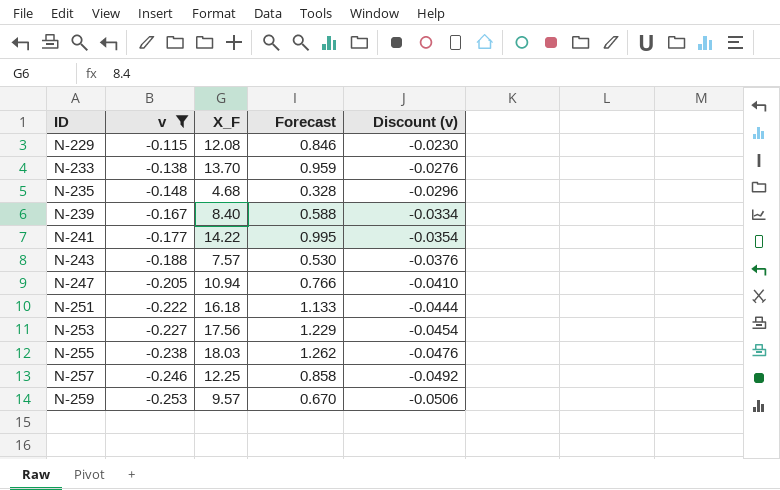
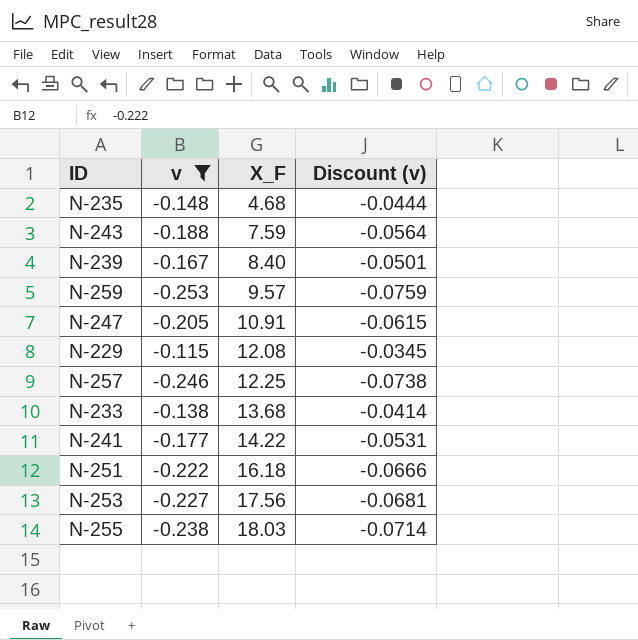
row order: ID ascending -> X_F ascending
column Forecast | formula: [X_F] * 0.07 -> none
column Discount (v) | formula: [v] * 0.2 -> [v] * 0.3
N-243 | X_F: 7.57 -> 7.59
N-247 | X_F: 10.94 -> 10.91
N-233 | X_F: 13.70 -> 13.68

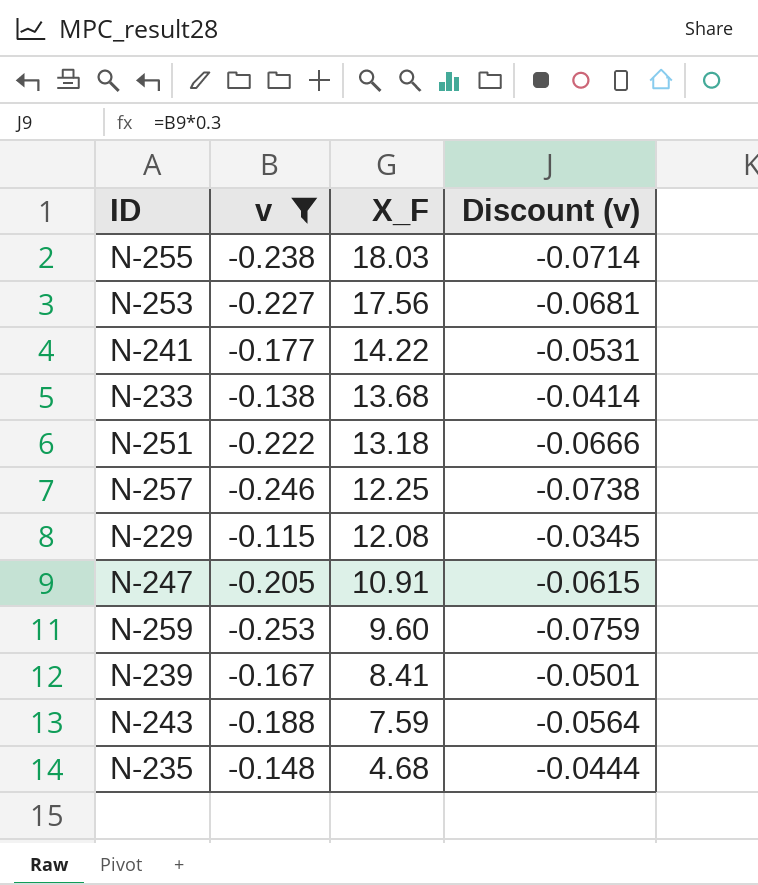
row order: X_F ascending -> X_F descending
N-251 | X_F: 16.18 -> 13.18
N-259 | X_F: 9.57 -> 9.60
N-239 | X_F: 8.40 -> 8.41

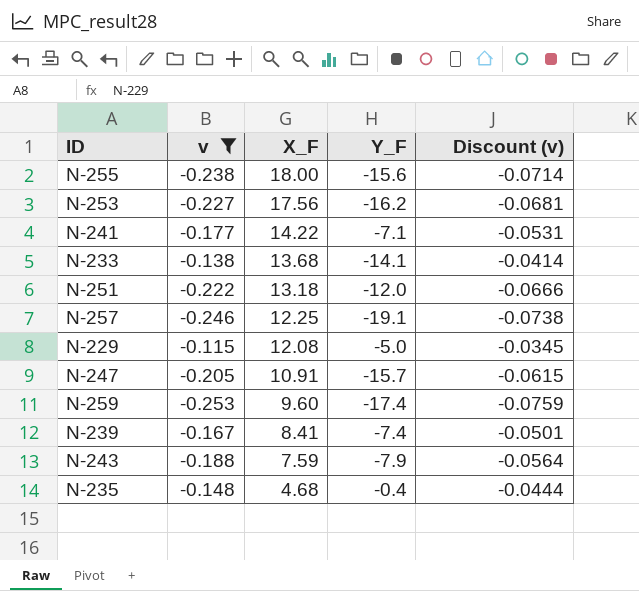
column Y_F | position: none -> 4
N-255 | X_F: 18.03 -> 18.00

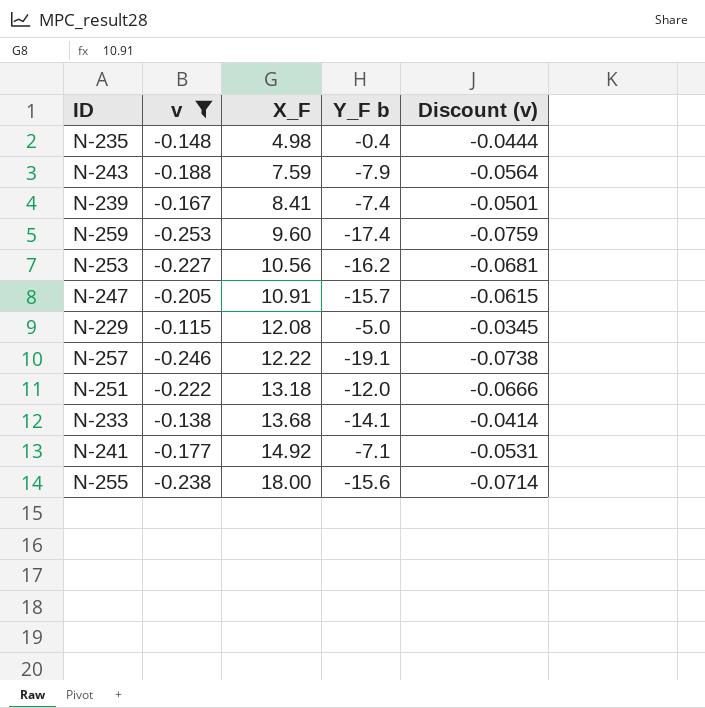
row order: X_F descending -> X_F ascending
column name: Y_F -> Y_F b
N-235 | X_F: 4.68 -> 4.98
N-253 | X_F: 17.56 -> 10.56
N-257 | X_F: 12.25 -> 12.22
N-241 | X_F: 14.22 -> 14.92

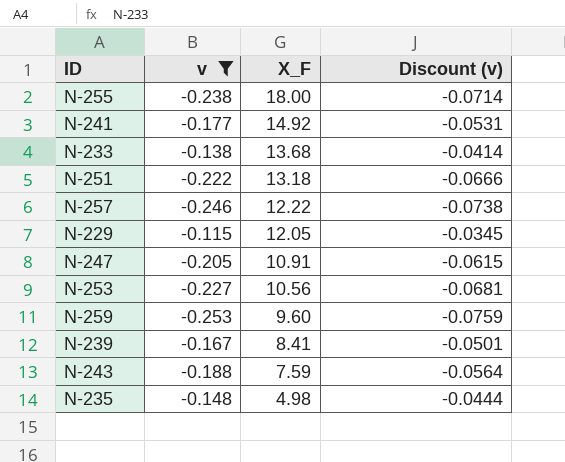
row order: X_F ascending -> X_F descending
column Y_F b | position: 4 -> none
N-229 | X_F: 12.08 -> 12.05

